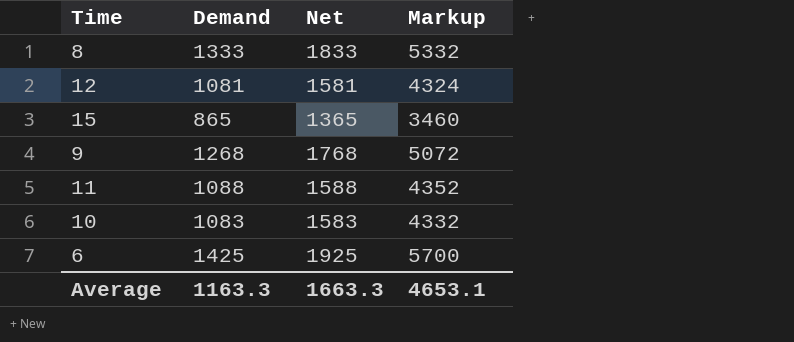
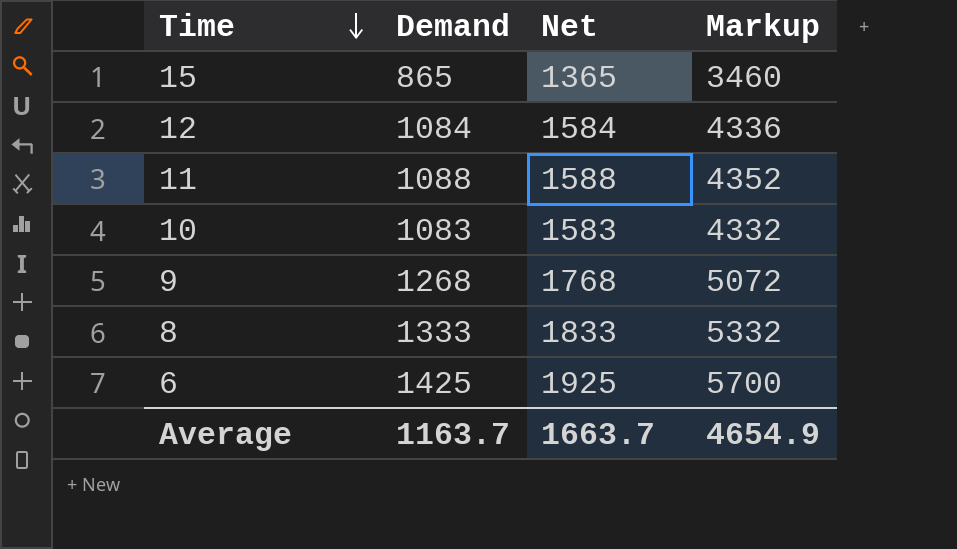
row order: none -> Time descending
12 | Demand: 1081 -> 1084
12 | Net: 1581 -> 1584
12 | Markup: 4324 -> 4336
Average | Demand: 1163.3 -> 1163.7
Average | Net: 1663.3 -> 1663.7
Average | Markup: 4653.1 -> 4654.9

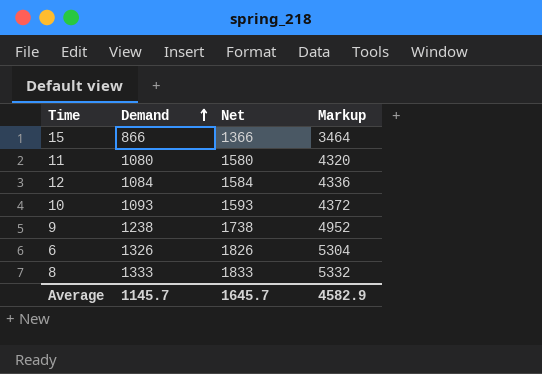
row order: Time descending -> Demand ascending
15 | Demand: 865 -> 866
15 | Net: 1365 -> 1366
15 | Markup: 3460 -> 3464
11 | Demand: 1088 -> 1080
11 | Net: 1588 -> 1580
11 | Markup: 4352 -> 4320
10 | Demand: 1083 -> 1093
10 | Net: 1583 -> 1593
10 | Markup: 4332 -> 4372
9 | Demand: 1268 -> 1238
9 | Net: 1768 -> 1738
9 | Markup: 5072 -> 4952
6 | Demand: 1425 -> 1326
6 | Net: 1925 -> 1826
6 | Markup: 5700 -> 5304
Average | Demand: 1163.7 -> 1145.7
Average | Net: 1663.7 -> 1645.7
Average | Markup: 4654.9 -> 4582.9

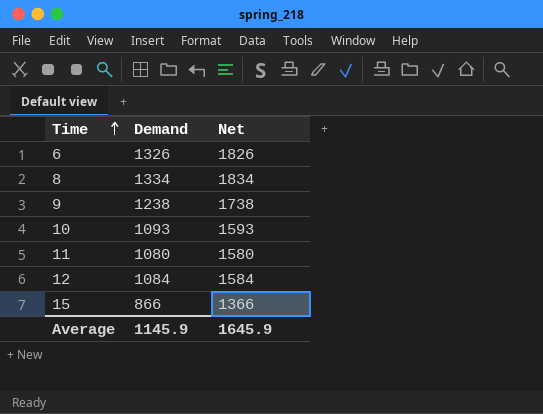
row order: Demand ascending -> Time ascending
column Markup | formula: [Demand] * 4 -> none
8 | Demand: 1333 -> 1334
8 | Net: 1833 -> 1834
Average | Demand: 1145.7 -> 1145.9
Average | Net: 1645.7 -> 1645.9

